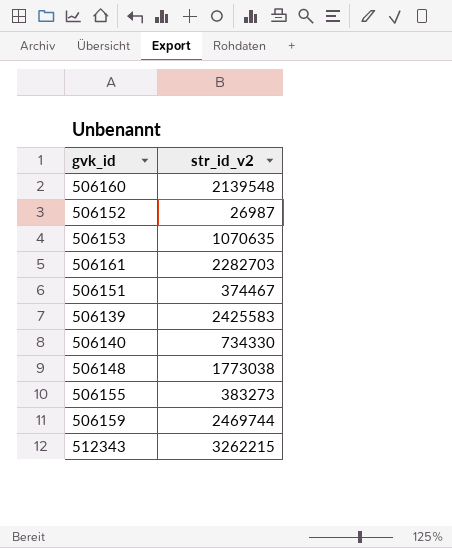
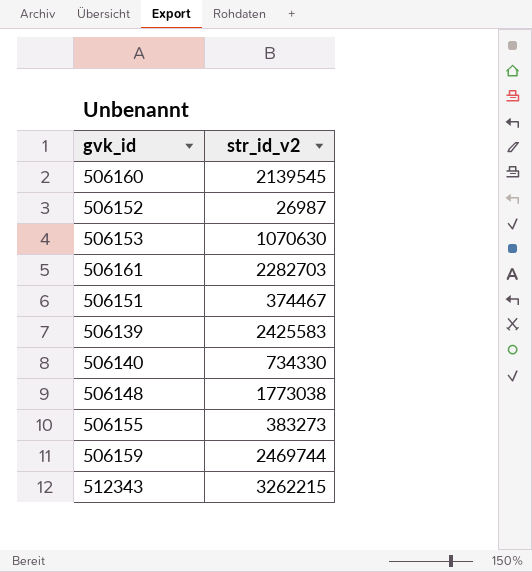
506160 | str_id_v2: 2139548 -> 2139545
506153 | str_id_v2: 1070635 -> 1070630

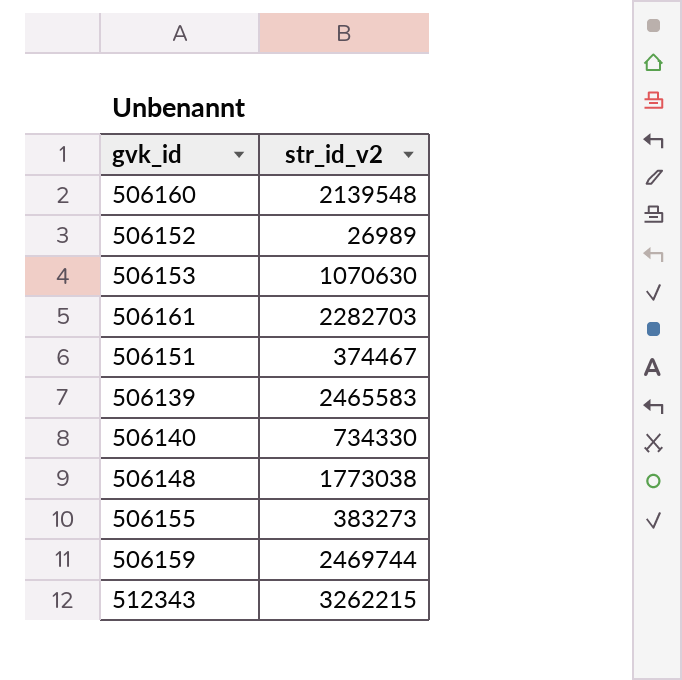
506160 | str_id_v2: 2139545 -> 2139548
506152 | str_id_v2: 26987 -> 26989
506139 | str_id_v2: 2425583 -> 2465583

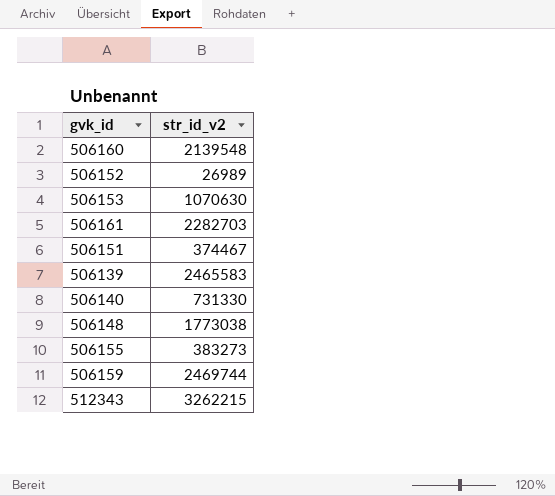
506140 | str_id_v2: 734330 -> 731330

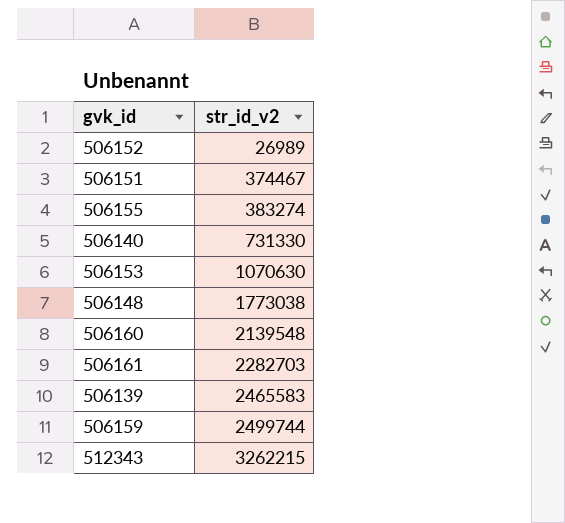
row order: none -> str_id_v2 ascending
506155 | str_id_v2: 383273 -> 383274
506159 | str_id_v2: 2469744 -> 2499744

